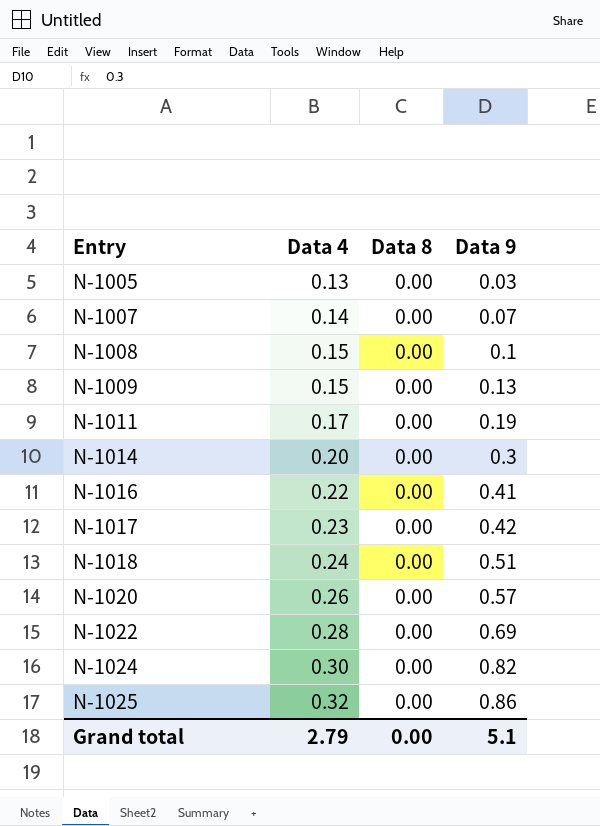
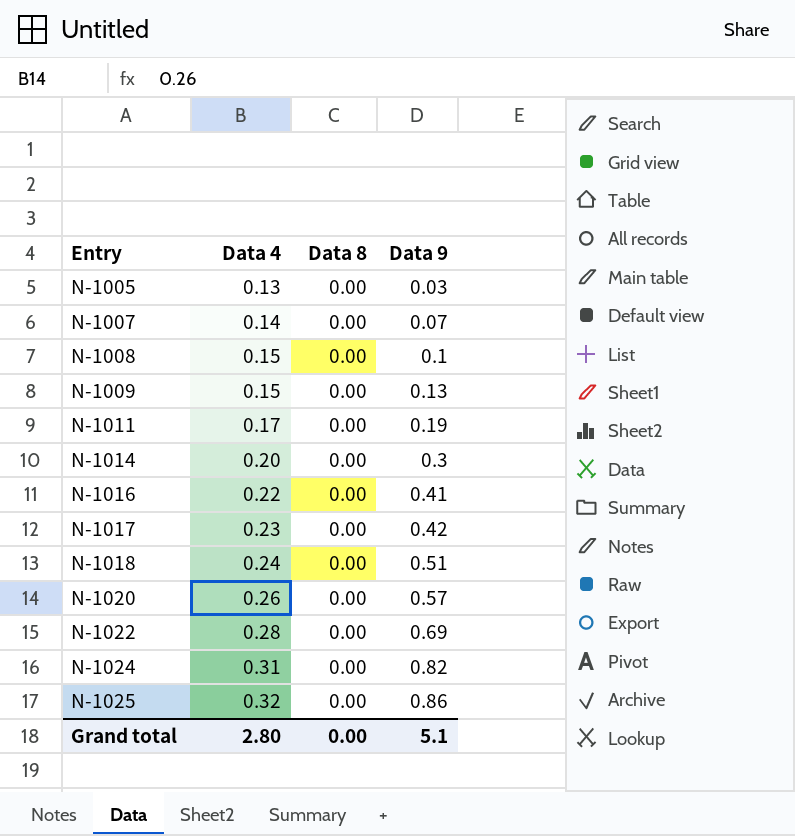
N-1024 | Data 4: 0.30 -> 0.31
Grand total | Data 4: 2.79 -> 2.80

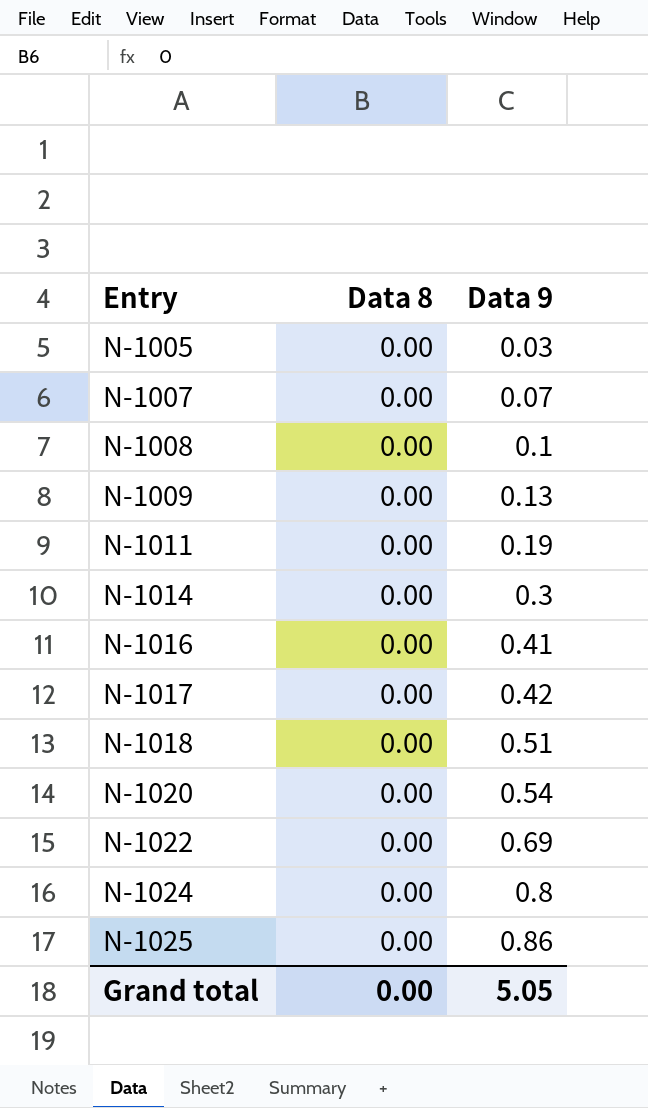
column Data 4 | position: 2 -> none
N-1020 | Data 9: 0.57 -> 0.54
N-1024 | Data 9: 0.82 -> 0.8
Grand total | Data 9: 5.1 -> 5.05

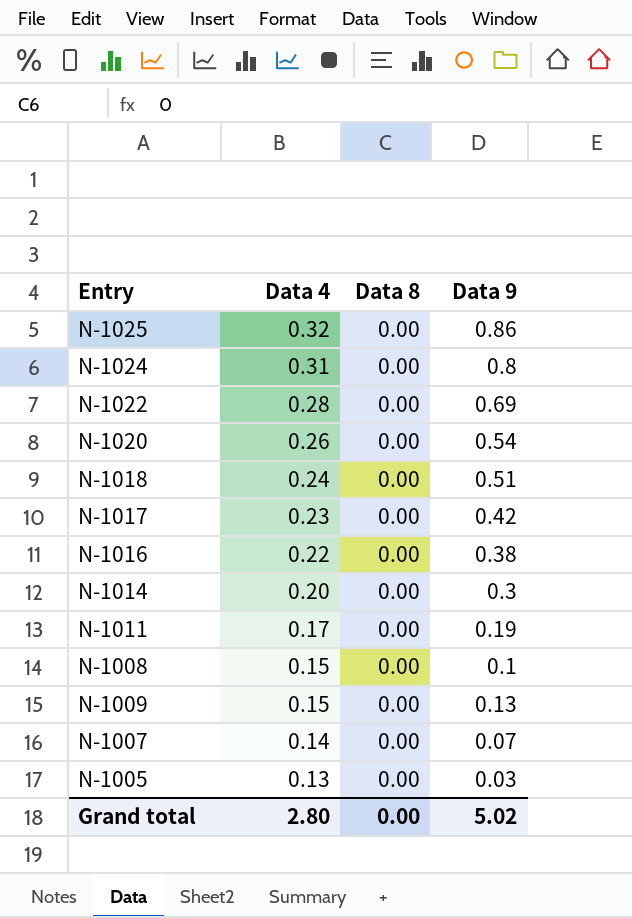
row order: Entry ascending -> Data 4 descending
column Data 4 | position: none -> 2
N-1016 | Data 9: 0.41 -> 0.38
Grand total | Data 9: 5.05 -> 5.02

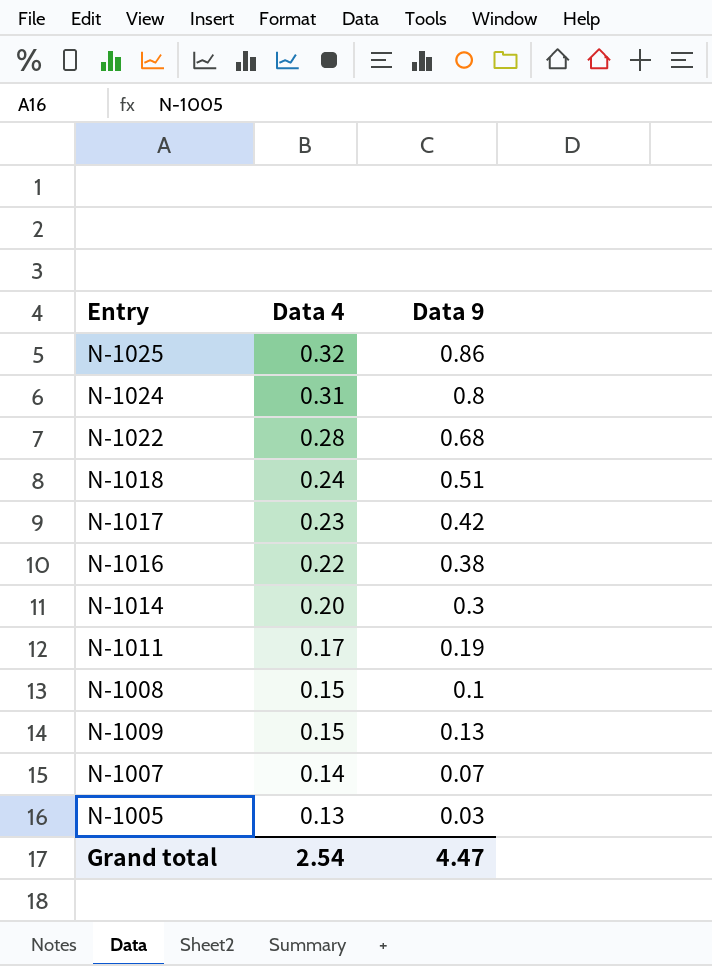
column Data 8 | position: 3 -> none
row N-1020: 0.26 | 0.00 | 0.54 -> none
N-1022 | Data 9: 0.69 -> 0.68
Grand total | Data 4: 2.80 -> 2.54
Grand total | Data 9: 5.02 -> 4.47

